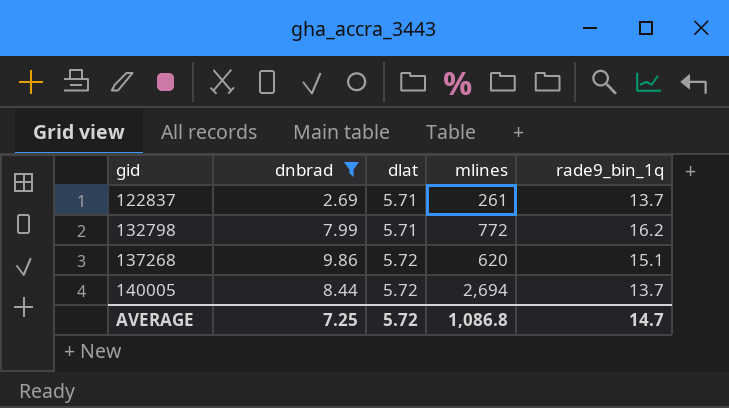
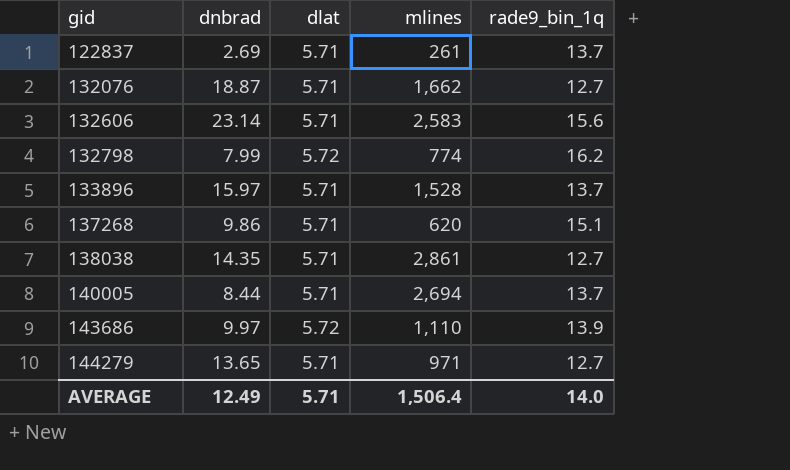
filter: dnbrad <= 9.86 -> none
132798 | dlat: 5.71 -> 5.72
132798 | mlines: 772 -> 774
137268 | dlat: 5.72 -> 5.71
140005 | dlat: 5.72 -> 5.71
AVERAGE | dnbrad: 7.25 -> 12.49
AVERAGE | dlat: 5.72 -> 5.71
AVERAGE | mlines: 1,086.8 -> 1,506.4
AVERAGE | rade9_bin_1q: 14.7 -> 14.0

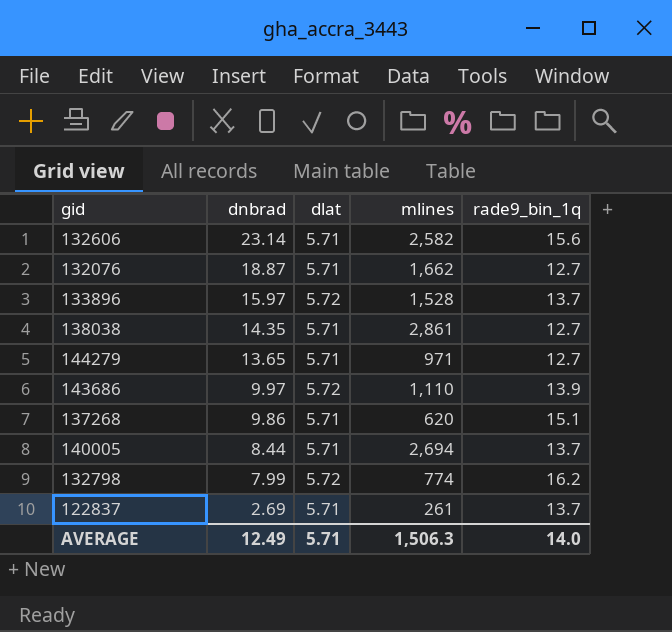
row order: gid ascending -> dnbrad descending
132606 | mlines: 2,583 -> 2,582
133896 | dlat: 5.71 -> 5.72
AVERAGE | mlines: 1,506.4 -> 1,506.3

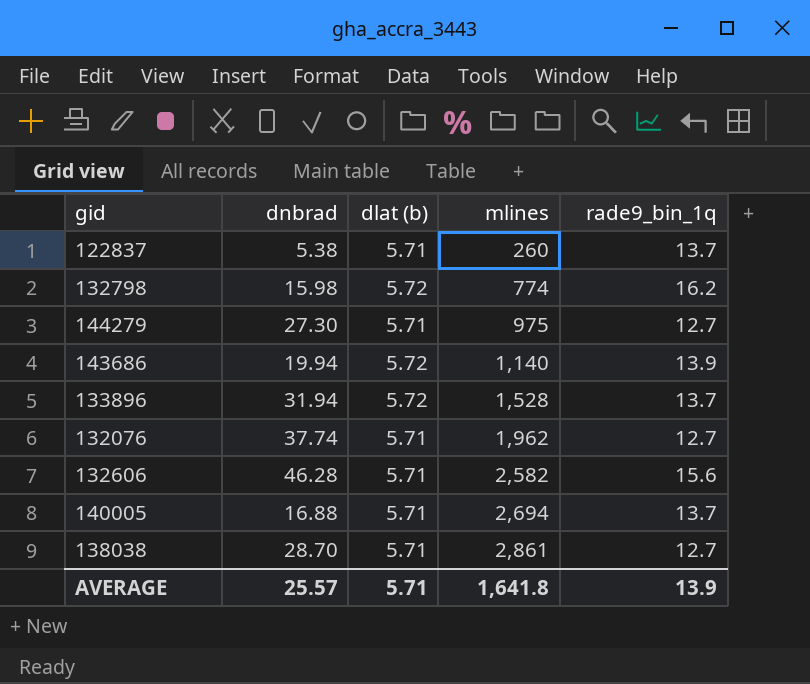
row order: dnbrad descending -> mlines ascending
column name: dlat -> dlat (b)
row 137268: 9.86 | 5.71 | 620 | 15.1 -> none
122837 | dnbrad: 2.69 -> 5.38
122837 | mlines: 261 -> 260
132798 | dnbrad: 7.99 -> 15.98
144279 | dnbrad: 13.65 -> 27.30
144279 | mlines: 971 -> 975
143686 | dnbrad: 9.97 -> 19.94
143686 | mlines: 1,110 -> 1,140
133896 | dnbrad: 15.97 -> 31.94
132076 | dnbrad: 18.87 -> 37.74
132076 | mlines: 1,662 -> 1,962
132606 | dnbrad: 23.14 -> 46.28
140005 | dnbrad: 8.44 -> 16.88
138038 | dnbrad: 14.35 -> 28.70
AVERAGE | dnbrad: 12.49 -> 25.57
AVERAGE | mlines: 1,506.3 -> 1,641.8
AVERAGE | rade9_bin_1q: 14.0 -> 13.9

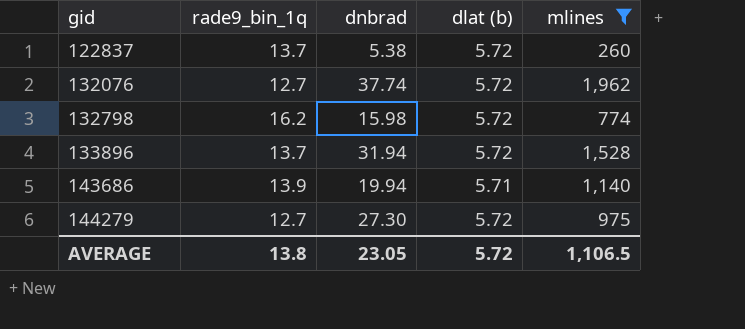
filter: none -> mlines <= 1,962
row order: mlines ascending -> gid ascending
column rade9_bin_1q | position: 5 -> 2
122837 | dlat (b): 5.71 -> 5.72
132076 | dlat (b): 5.71 -> 5.72
143686 | dlat (b): 5.72 -> 5.71
144279 | dlat (b): 5.71 -> 5.72
AVERAGE | rade9_bin_1q: 13.9 -> 13.8
AVERAGE | dnbrad: 25.57 -> 23.05
AVERAGE | dlat (b): 5.71 -> 5.72
AVERAGE | mlines: 1,641.8 -> 1,106.5

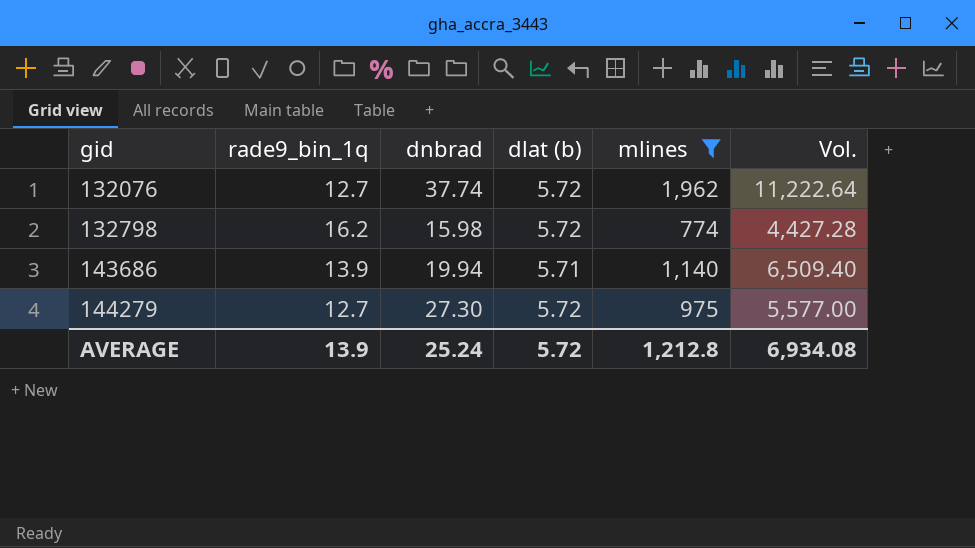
column Vol. | formula: none -> [dlat (b)] * [mlines]
row 122837: 13.7 | 5.38 | 5.72 | 260 -> none
row 133896: 13.7 | 31.94 | 5.72 | 1,528 -> none
AVERAGE | rade9_bin_1q: 13.8 -> 13.9
AVERAGE | dnbrad: 23.05 -> 25.24
AVERAGE | mlines: 1,106.5 -> 1,212.8

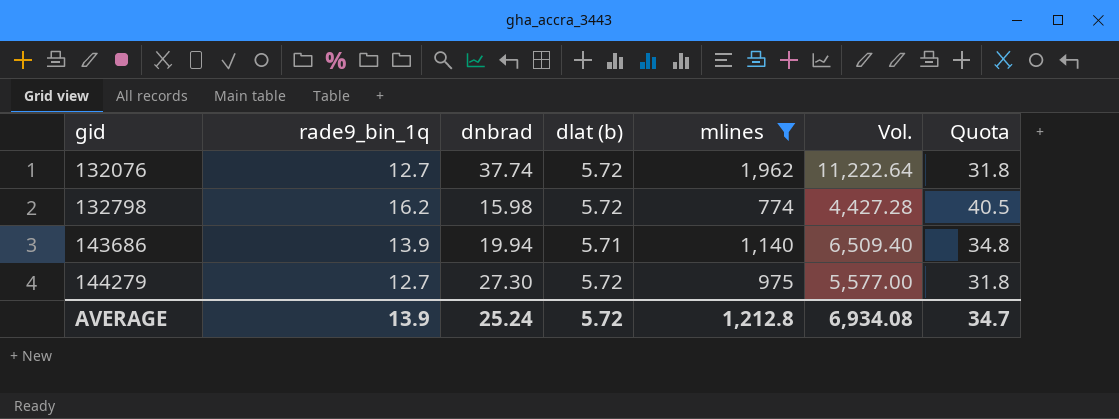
column Quota | formula: none -> [rade9_bin_1q] * 2.5

